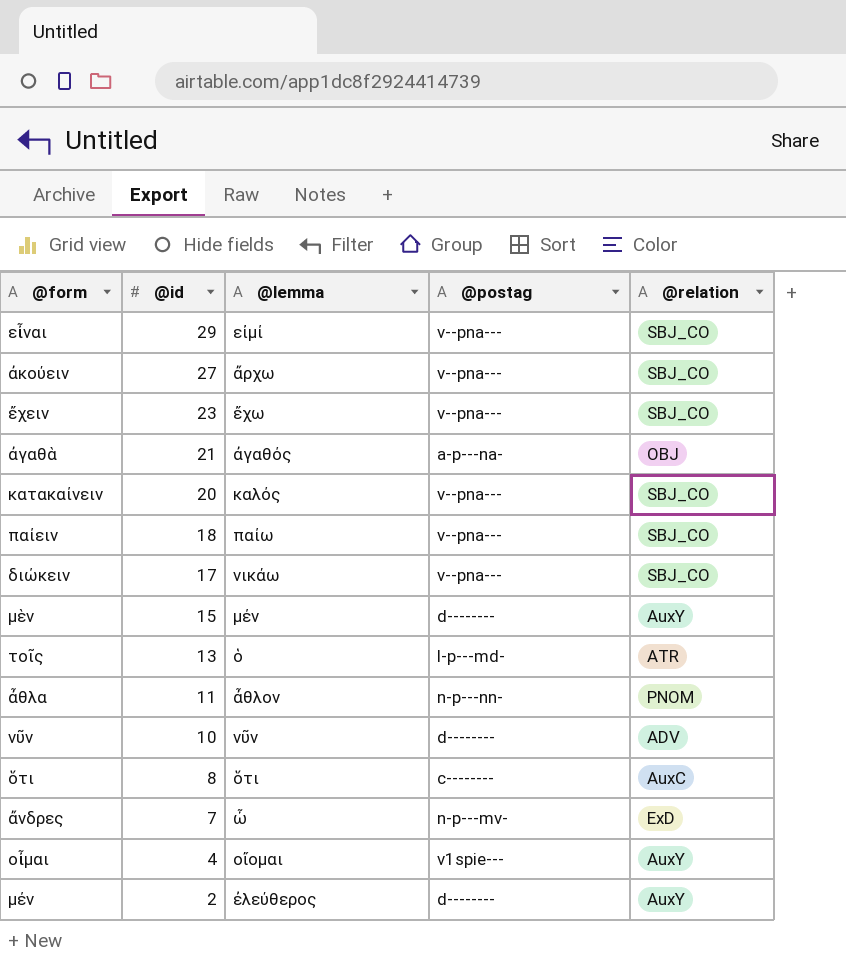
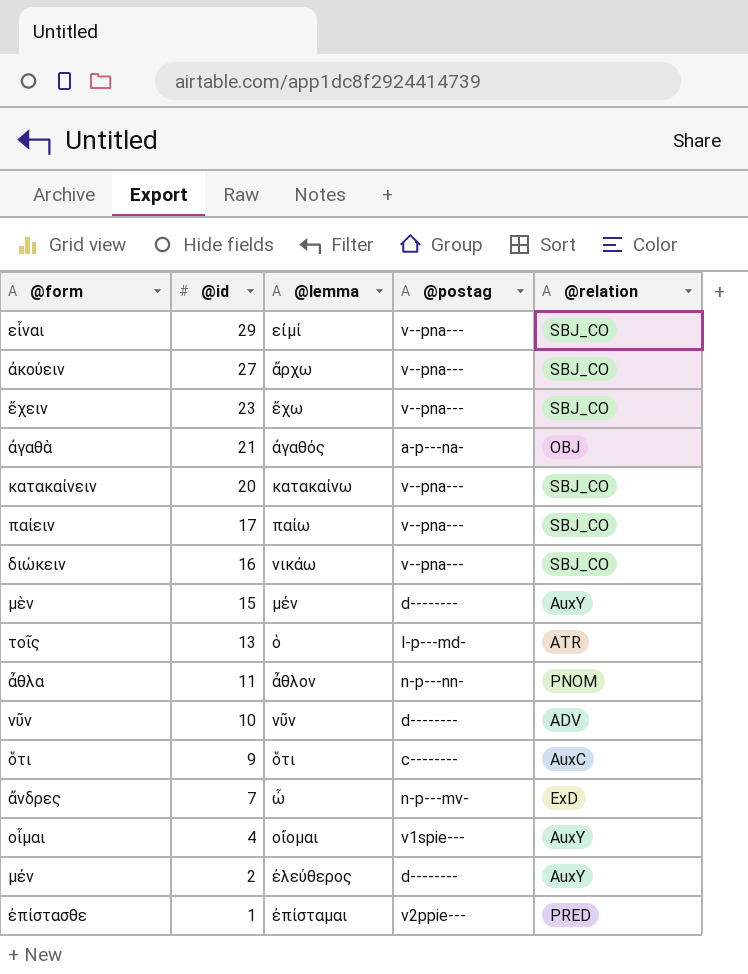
κατακαίνειν | @lemma: καλός -> κατακαίνω
παίειν | @id: 18 -> 17
διώκειν | @id: 17 -> 16
ὅτι | @id: 8 -> 9
row ἐπίστασθε: none -> 1 | ἐπίσταμαι | v2ppie--- | PRED

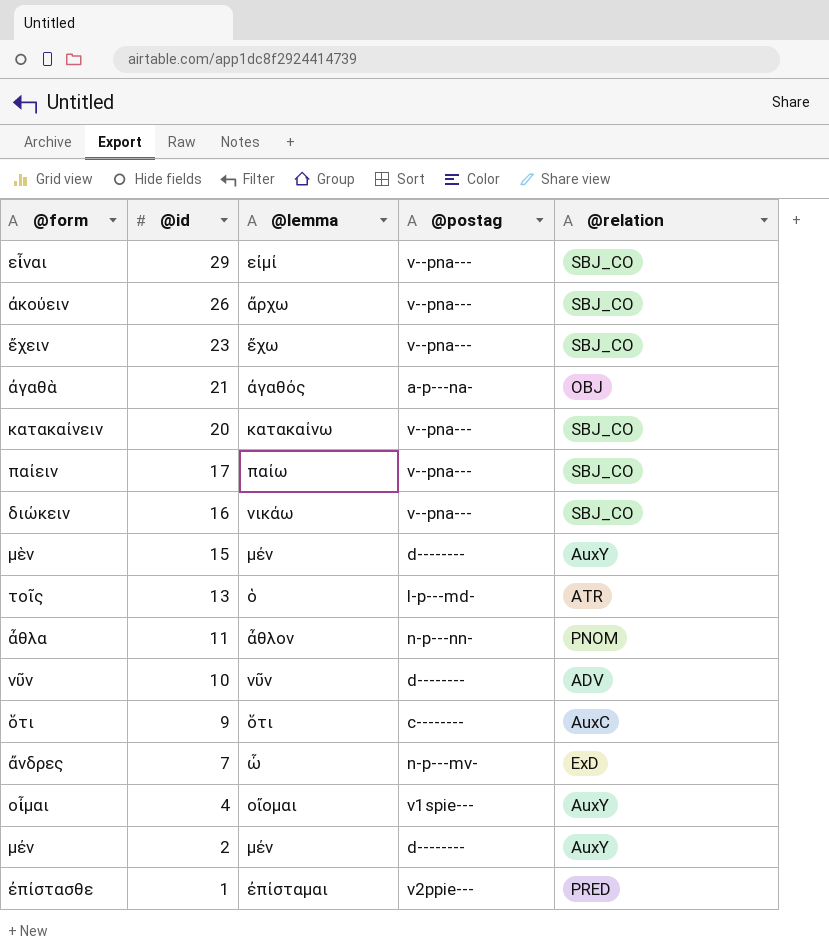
ἀκούειν | @id: 27 -> 26
μέν | @lemma: ἐλεύθερος -> μέν

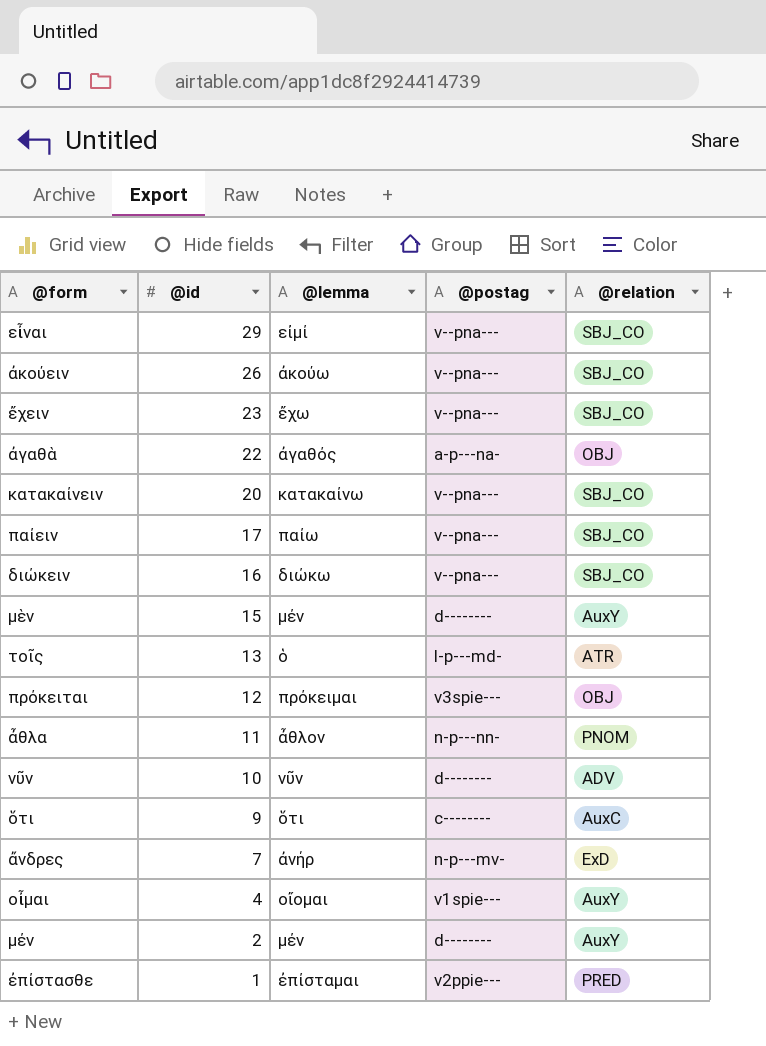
ἀκούειν | @lemma: ἄρχω -> ἀκούω
ἀγαθὰ | @id: 21 -> 22
διώκειν | @lemma: νικάω -> διώκω
row πρόκειται: none -> 12 | πρόκειμαι | v3spie--- | OBJ
ἄνδρες | @lemma: ὦ -> ἀνήρ

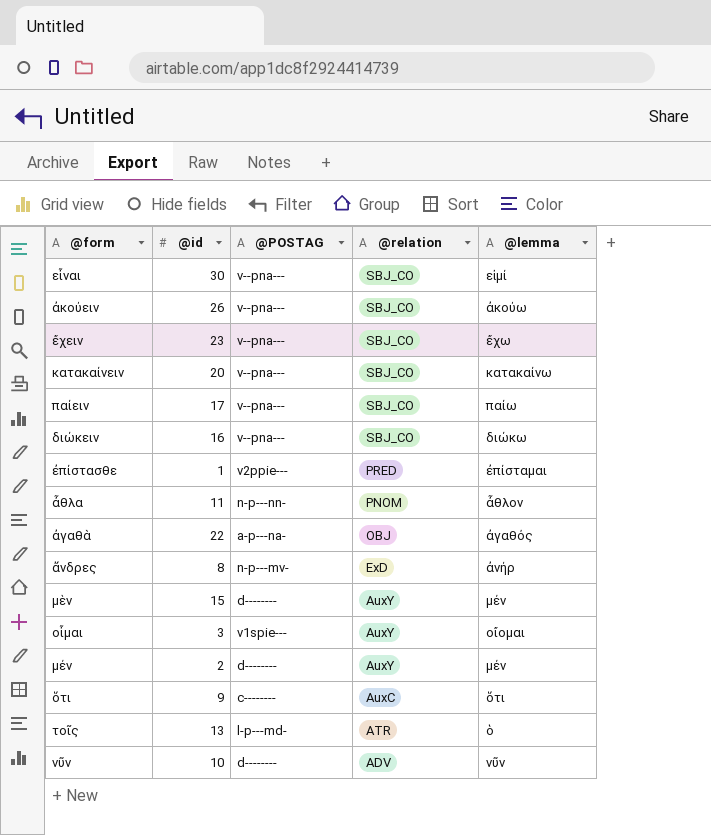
row order: @id descending -> @relation descending
column name: @postag -> @POSTAG
column @lemma | position: 3 -> 5
row πρόκειται: 12 | πρόκειμαι | v3spie--- | OBJ -> none
εἶναι | @id: 29 -> 30
ἄνδρες | @id: 7 -> 8
οἶμαι | @id: 4 -> 3

